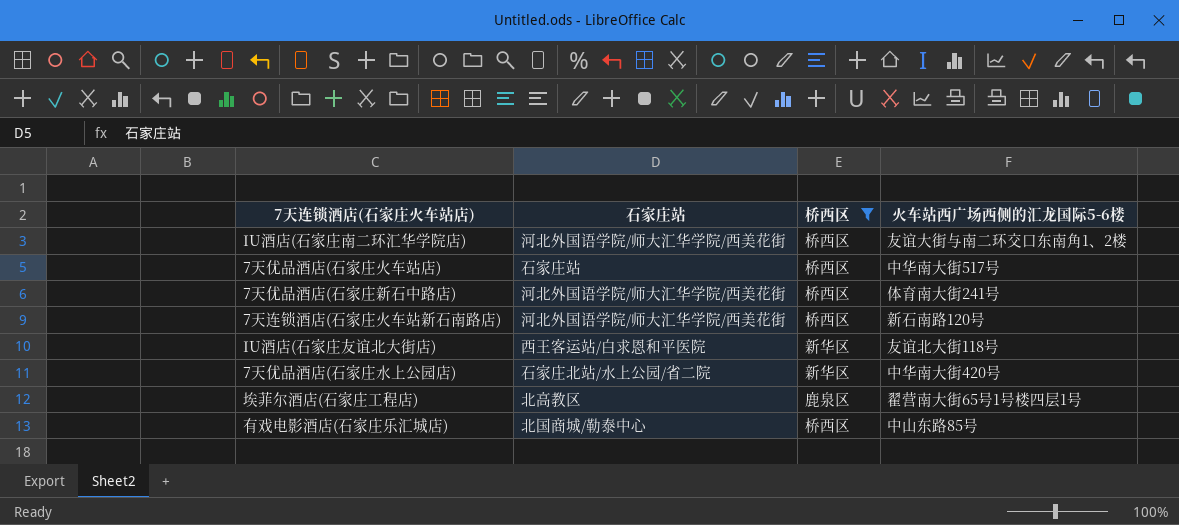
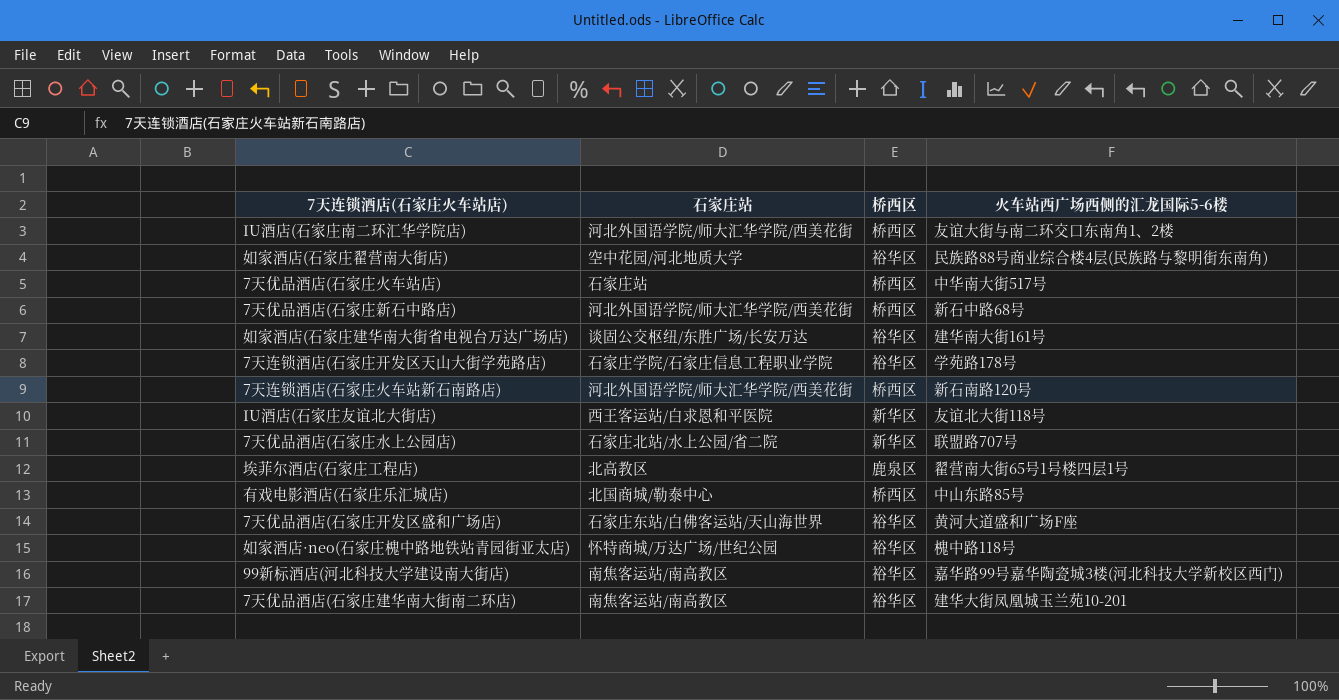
filter: 桥西区 != 裕华区 -> none
7天优品酒店(石家庄新石中路店) | 火车站西广场西侧的汇龙国际5-6楼: 体育南大街241号 -> 新石中路68号
7天优品酒店(石家庄水上公园店) | 火车站西广场西侧的汇龙国际5-6楼: 中华南大街420号 -> 联盟路707号

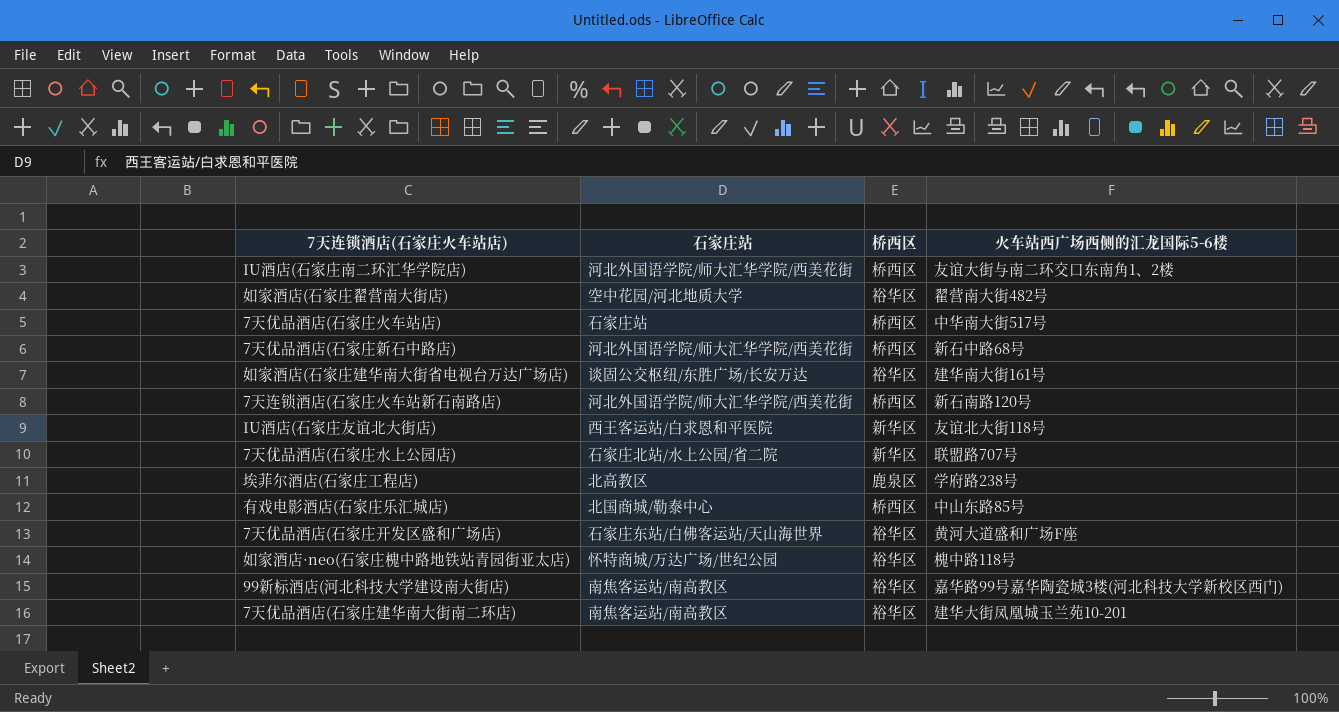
row 7天连锁酒店(石家庄开发区天山大街学苑路店): 石家庄学院/石家庄信息工程职业学院 | 裕华区 | 学苑路178号 -> none
如家酒店(石家庄翟营南大街店) | 火车站西广场西侧的汇龙国际5-6楼: 民族路88号商业综合楼4层(民族路与黎明街东南角) -> 翟营南大街482号
埃菲尔酒店(石家庄工程店) | 火车站西广场西侧的汇龙国际5-6楼: 翟营南大街65号1号楼四层1号 -> 学府路238号

